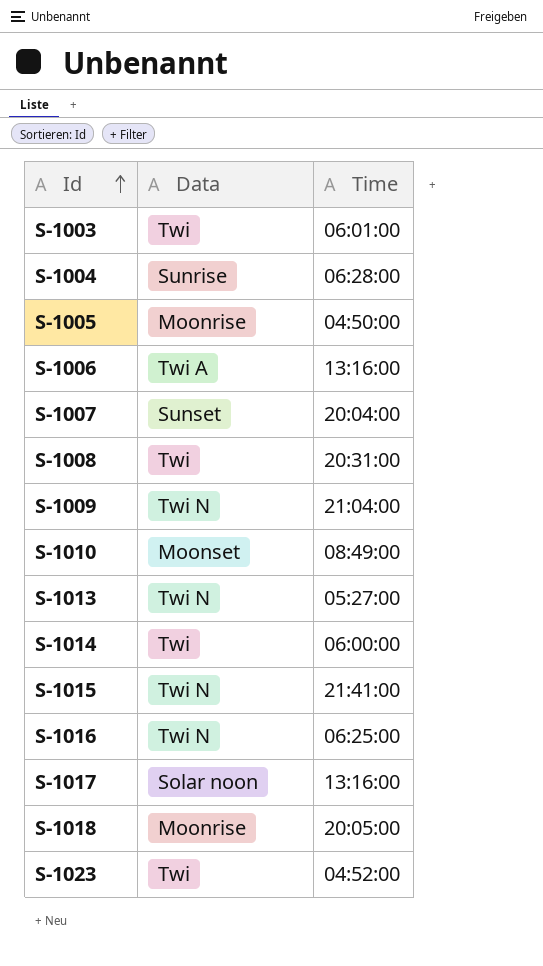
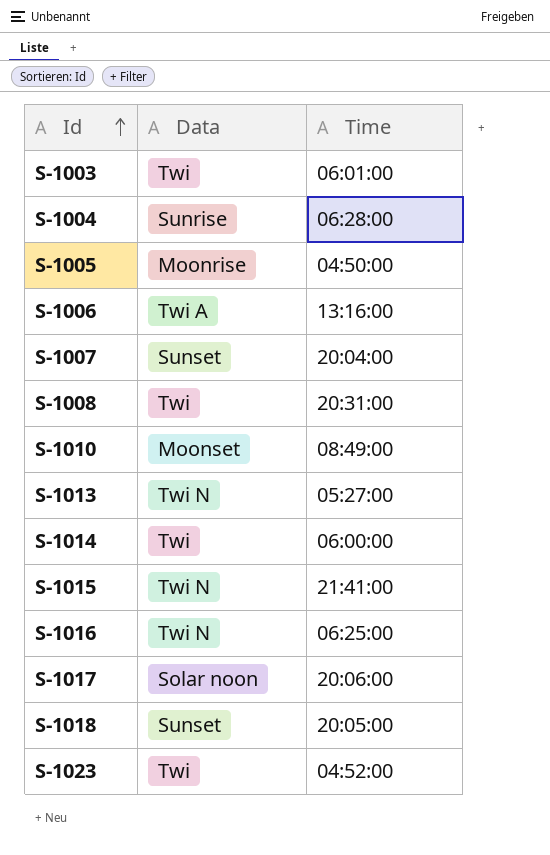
row S-1009: Twi N | 21:04:00 -> none
S-1017 | Time: 13:16:00 -> 20:06:00
S-1018 | Data: Moonrise -> Sunset

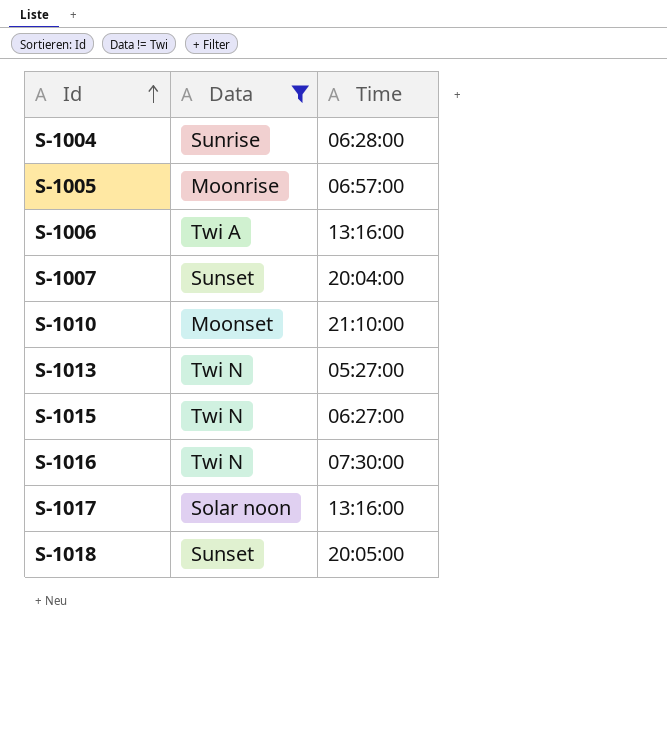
filter: none -> Data != Twi
S-1005 | Time: 04:50:00 -> 06:57:00
S-1010 | Time: 08:49:00 -> 21:10:00
S-1015 | Time: 21:41:00 -> 06:27:00
S-1016 | Time: 06:25:00 -> 07:30:00
S-1017 | Time: 20:06:00 -> 13:16:00

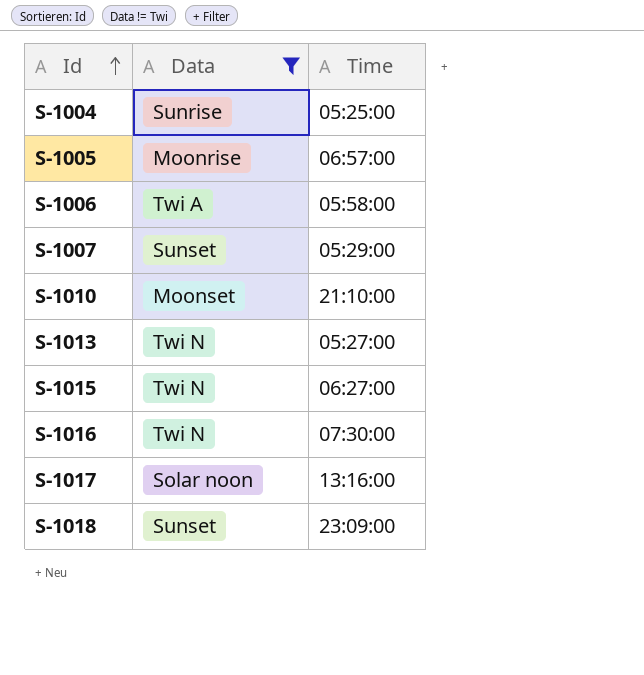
S-1004 | Time: 06:28:00 -> 05:25:00
S-1006 | Time: 13:16:00 -> 05:58:00
S-1007 | Time: 20:04:00 -> 05:29:00
S-1018 | Time: 20:05:00 -> 23:09:00

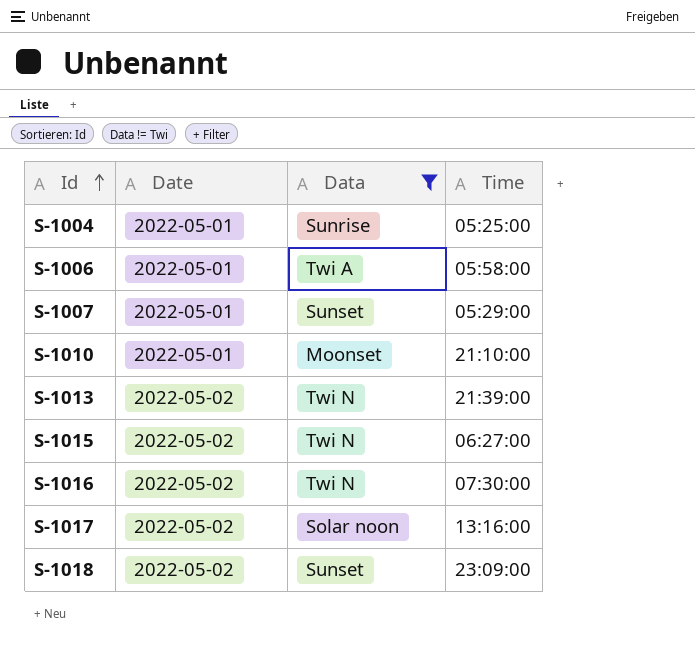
column Date | position: none -> 2
row S-1005: Moonrise | 06:57:00 -> none
S-1013 | Time: 05:27:00 -> 21:39:00

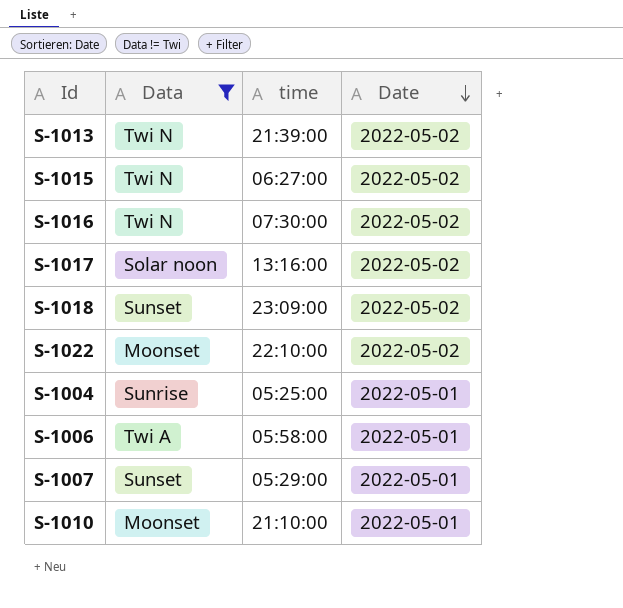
row order: Id ascending -> Date descending
column name: Time -> time
column Date | position: 2 -> 4
row S-1022: none -> Moonset | 22:10:00 | 2022-05-02

